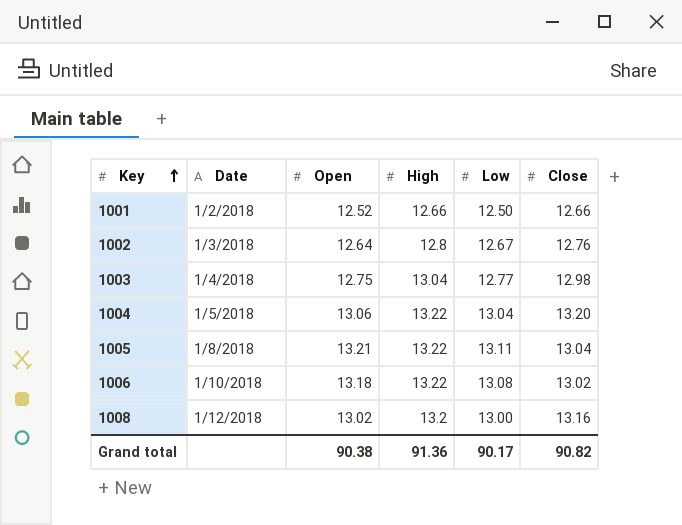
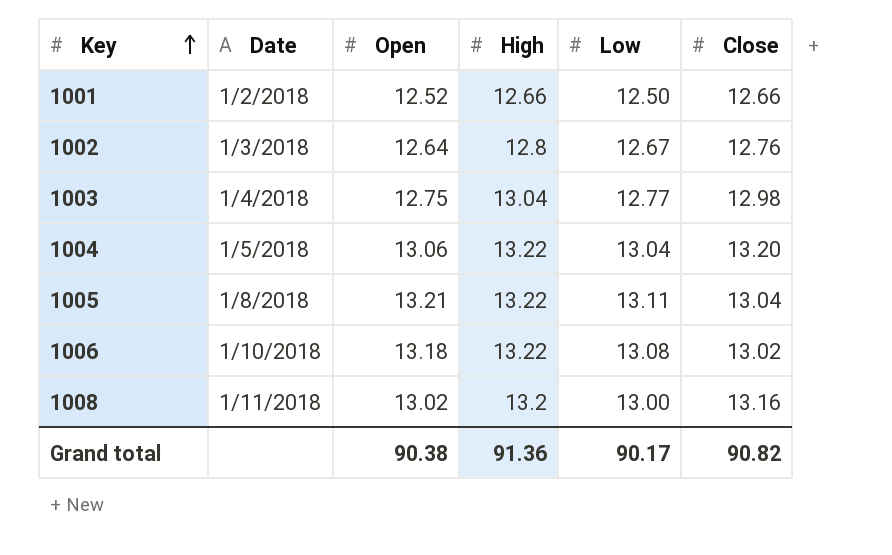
1008 | Date: 1/12/2018 -> 1/11/2018

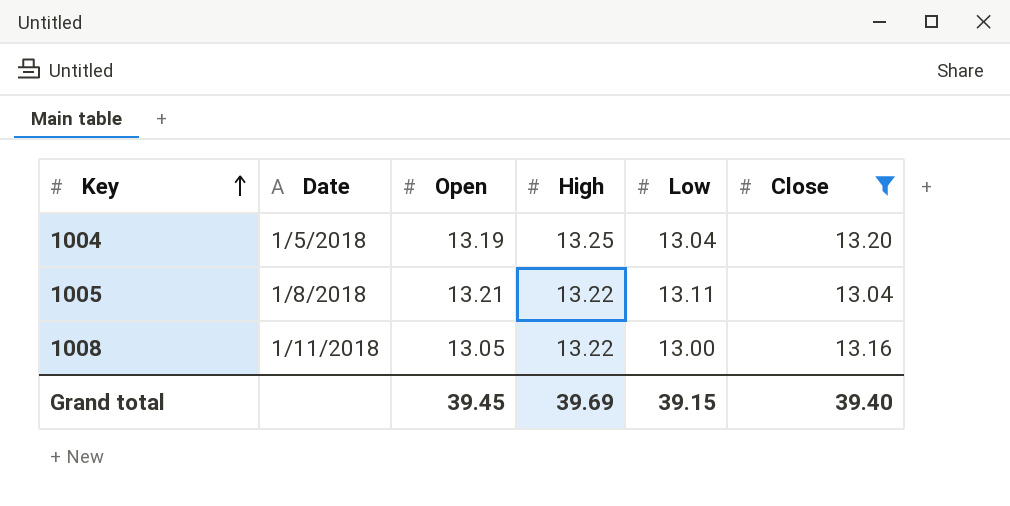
filter: none -> Close >= 13.04
1004 | Open: 13.06 -> 13.19
1004 | High: 13.22 -> 13.25
1008 | Open: 13.02 -> 13.05
1008 | High: 13.2 -> 13.22
Grand total | Open: 90.38 -> 39.45
Grand total | High: 91.36 -> 39.69
Grand total | Low: 90.17 -> 39.15
Grand total | Close: 90.82 -> 39.40

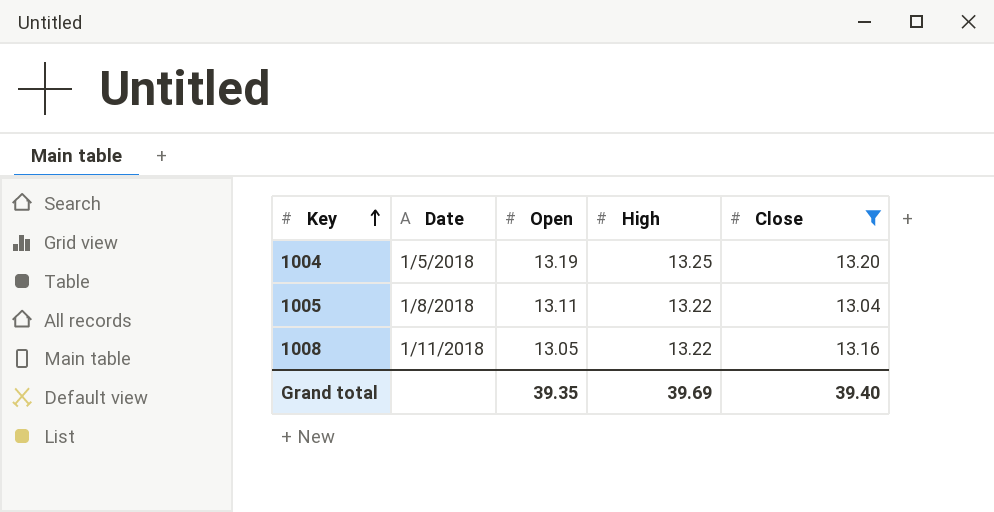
column Low | position: 5 -> none
1005 | Open: 13.21 -> 13.11
Grand total | Open: 39.45 -> 39.35

